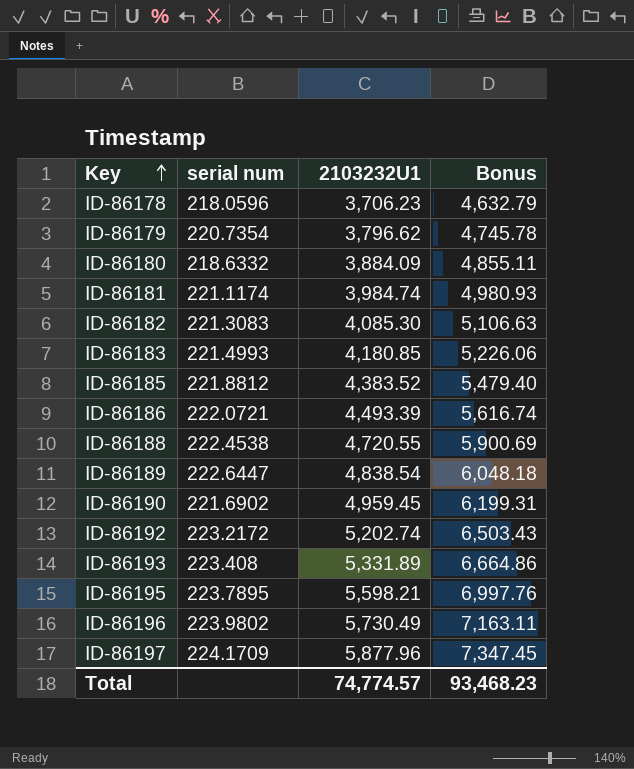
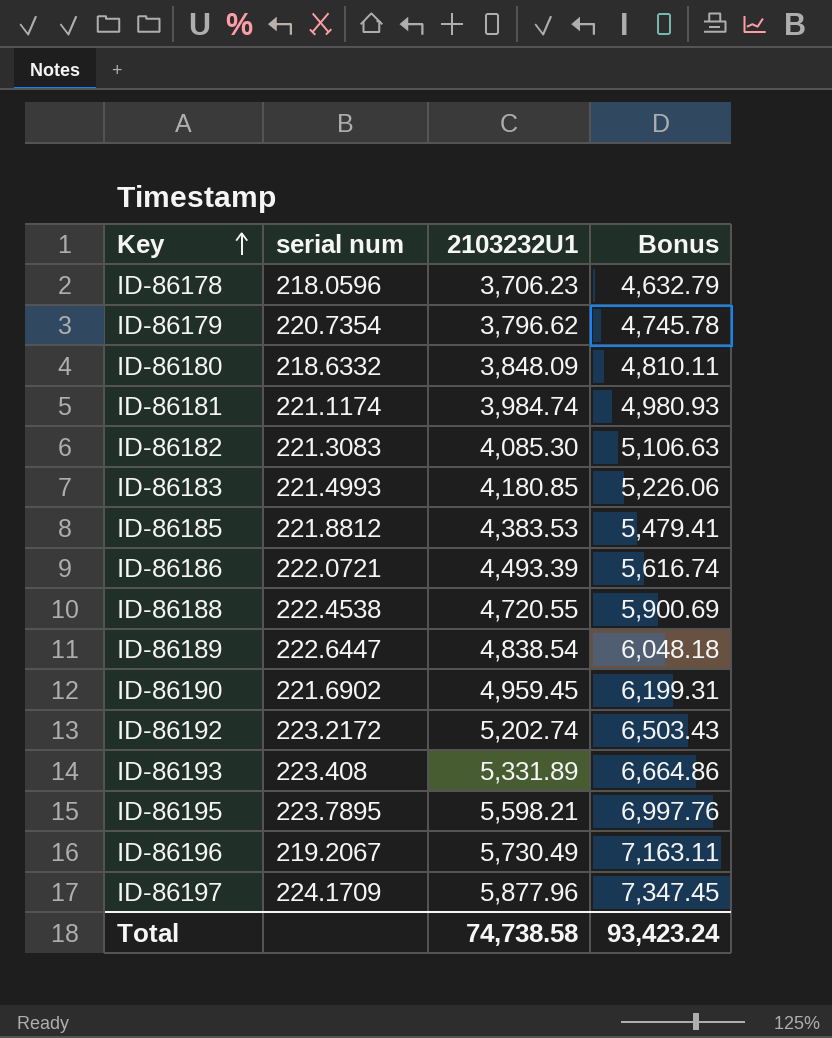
ID-86180 | 2103232U1: 3,884.09 -> 3,848.09
ID-86180 | Bonus: 4,855.11 -> 4,810.11
ID-86185 | 2103232U1: 4,383.52 -> 4,383.53
ID-86185 | Bonus: 5,479.40 -> 5,479.41
ID-86196 | serial num: 223.9802 -> 219.2067
Total | 2103232U1: 74,774.57 -> 74,738.58
Total | Bonus: 93,468.23 -> 93,423.24

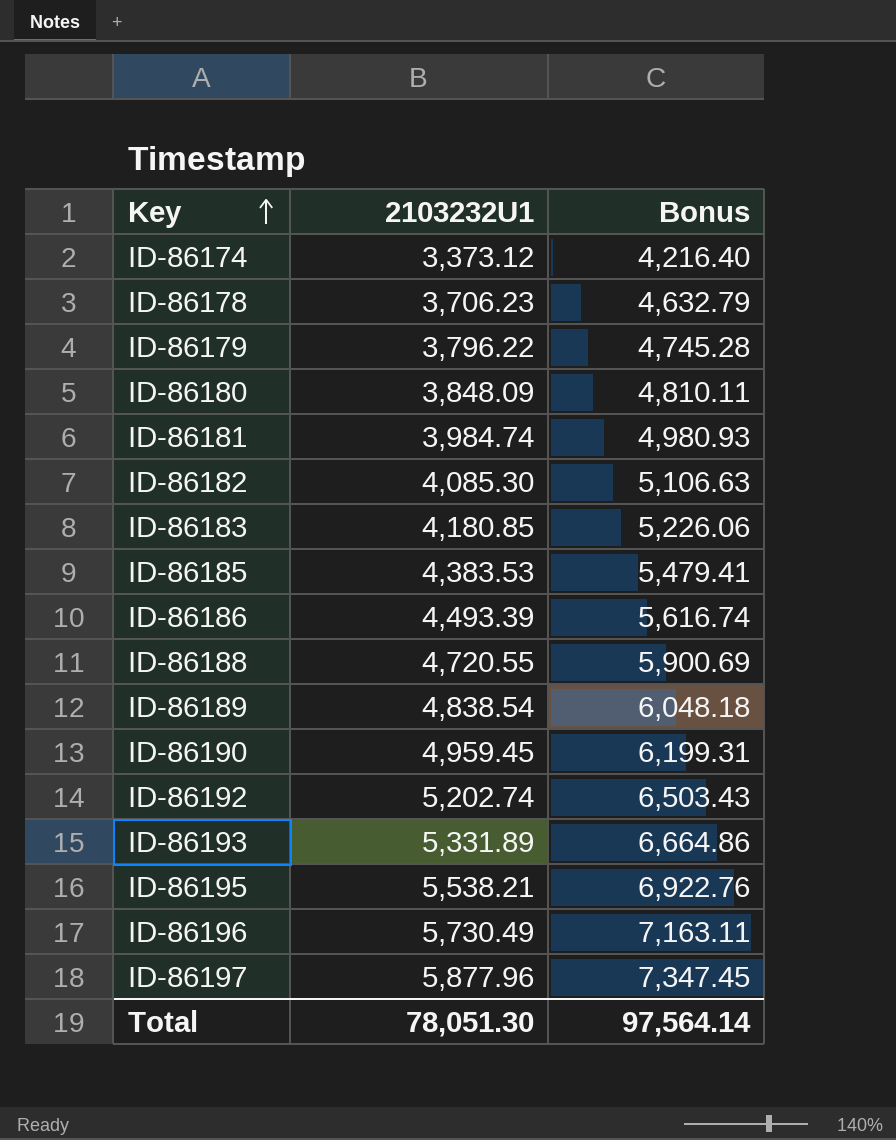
column serial num | position: 2 -> none
row ID-86174: none -> 3,373.12 | 4,216.40
ID-86179 | 2103232U1: 3,796.62 -> 3,796.22
ID-86179 | Bonus: 4,745.78 -> 4,745.28
ID-86195 | 2103232U1: 5,598.21 -> 5,538.21
ID-86195 | Bonus: 6,997.76 -> 6,922.76
Total | 2103232U1: 74,738.58 -> 78,051.30
Total | Bonus: 93,423.24 -> 97,564.14

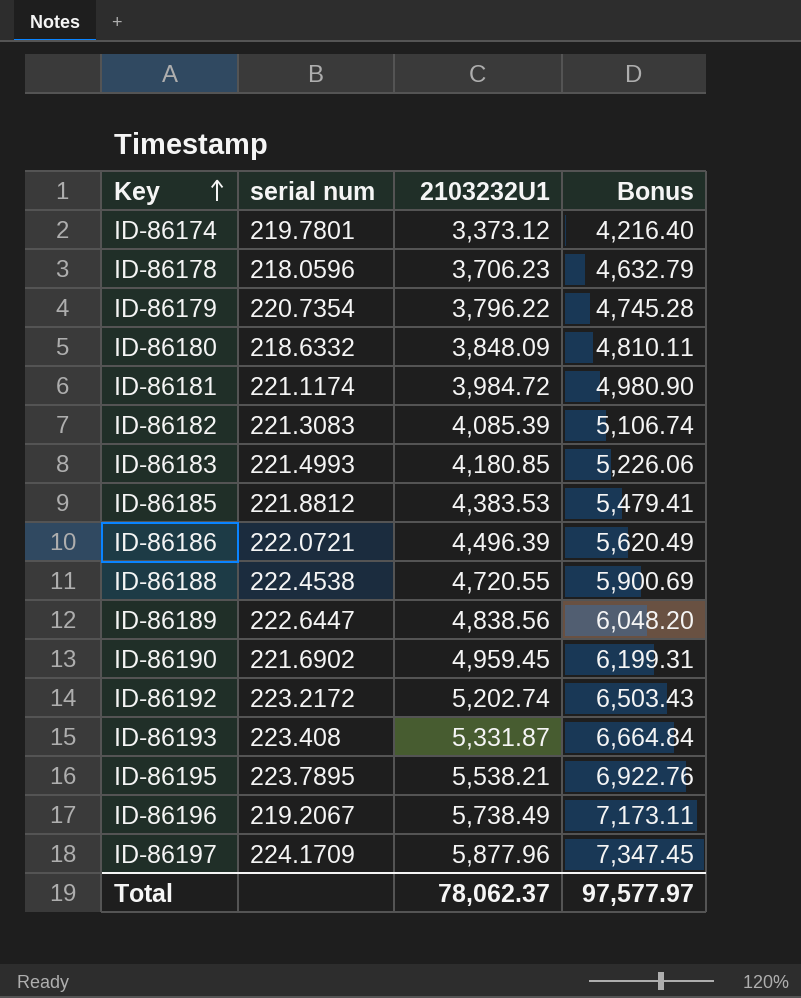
column serial num | position: none -> 2
ID-86181 | 2103232U1: 3,984.74 -> 3,984.72
ID-86181 | Bonus: 4,980.93 -> 4,980.90
ID-86182 | 2103232U1: 4,085.30 -> 4,085.39
ID-86182 | Bonus: 5,106.63 -> 5,106.74
ID-86186 | 2103232U1: 4,493.39 -> 4,496.39
ID-86186 | Bonus: 5,616.74 -> 5,620.49
ID-86189 | 2103232U1: 4,838.54 -> 4,838.56
ID-86189 | Bonus: 6,048.18 -> 6,048.20
ID-86193 | 2103232U1: 5,331.89 -> 5,331.87
ID-86193 | Bonus: 6,664.86 -> 6,664.84
ID-86196 | 2103232U1: 5,730.49 -> 5,738.49
ID-86196 | Bonus: 7,163.11 -> 7,173.11
Total | 2103232U1: 78,051.30 -> 78,062.37
Total | Bonus: 97,564.14 -> 97,577.97

